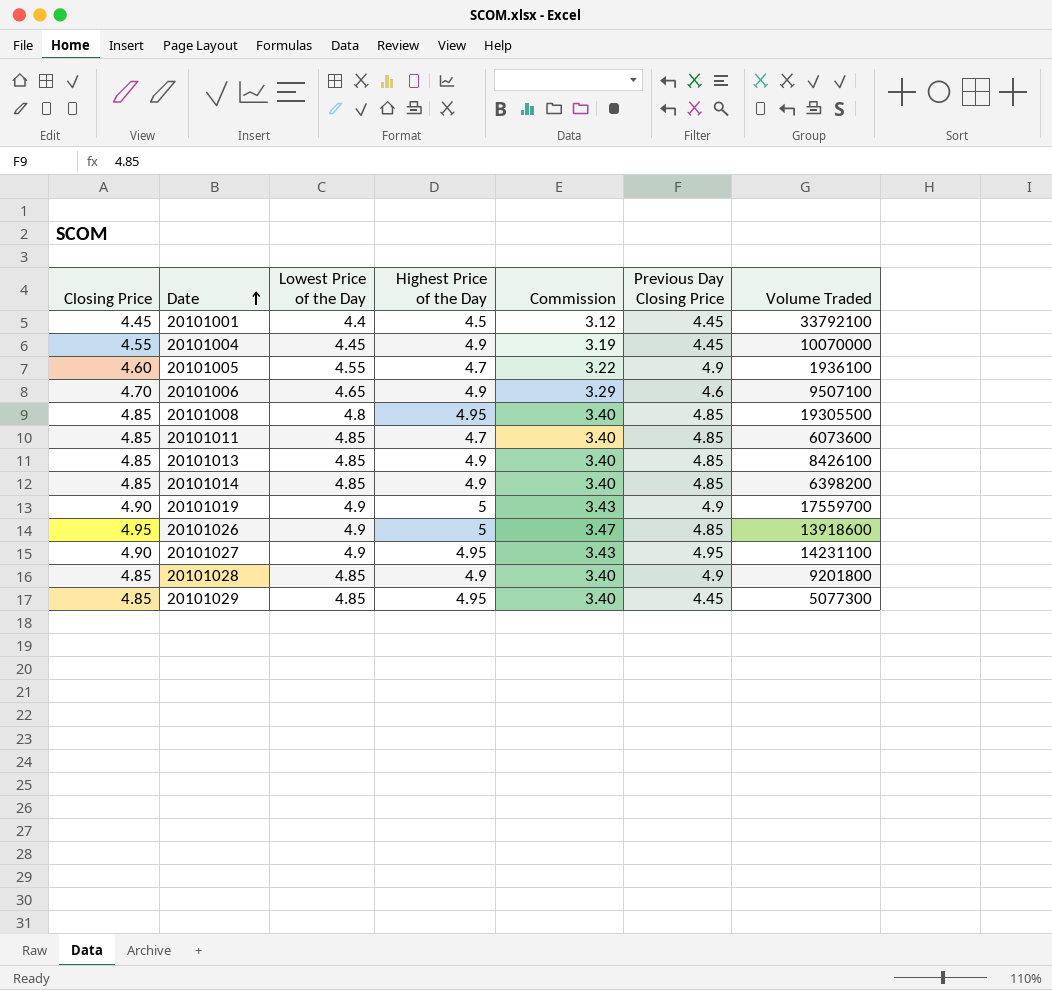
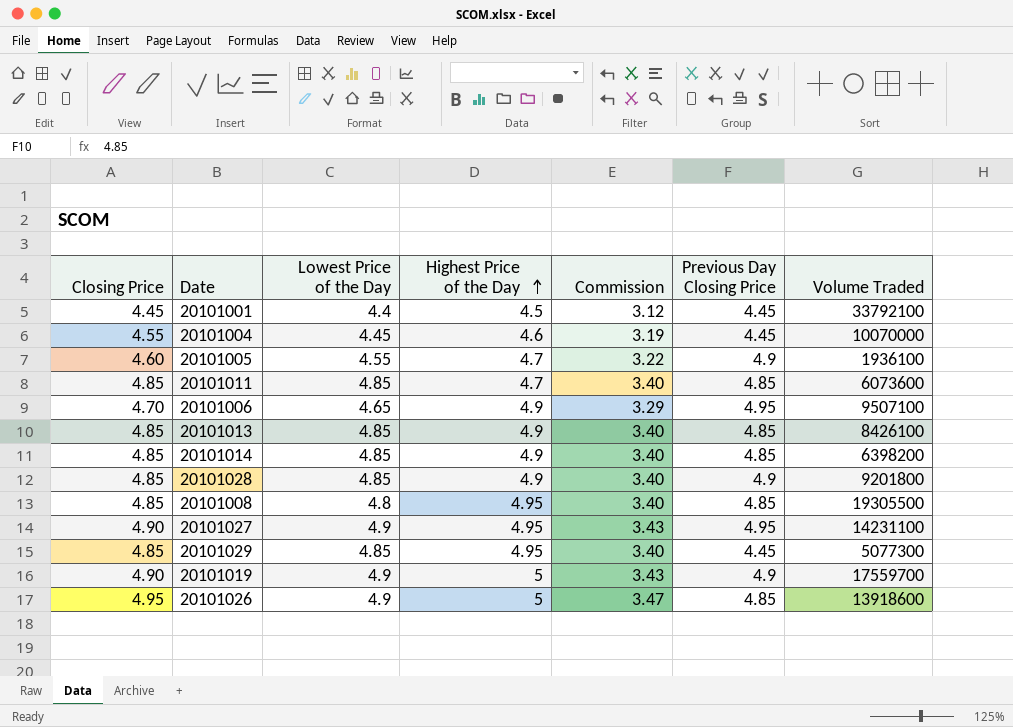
row order: Date ascending -> Highest Price of the Day ascending
20101004 | Highest Price of the Day: 4.9 -> 4.6
20101006 | Previous Day Closing Price: 4.6 -> 4.95

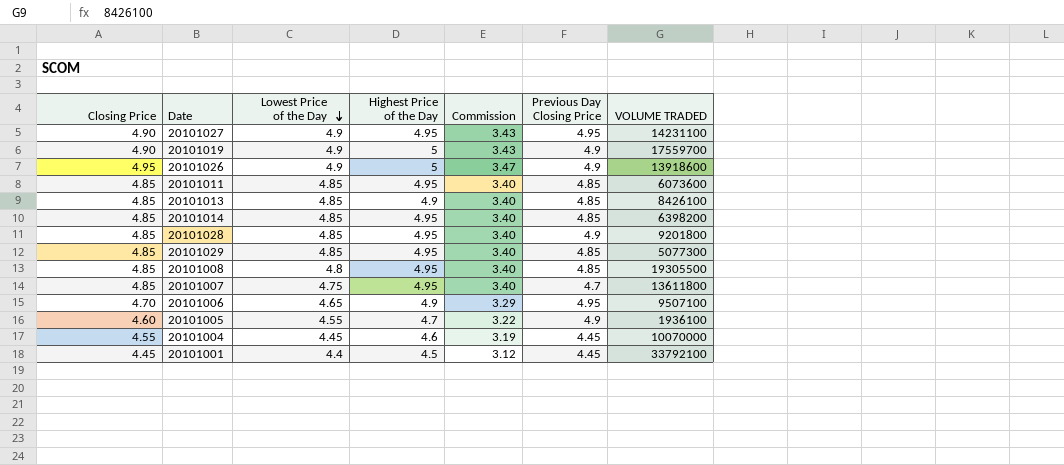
row order: Highest Price of the Day ascending -> Lowest Price of the Day descending
column name: Volume Traded -> VOLUME TRADED
20101026 | Previous Day Closing Price: 4.85 -> 4.9
20101011 | Highest Price of the Day: 4.7 -> 4.95
20101014 | Highest Price of the Day: 4.9 -> 4.95
20101028 | Highest Price of the Day: 4.9 -> 4.95
20101029 | Previous Day Closing Price: 4.45 -> 4.85
row 20101007: none -> 4.85 | 4.75 | 4.95 | 3.40 | 4.7 | 13611800

